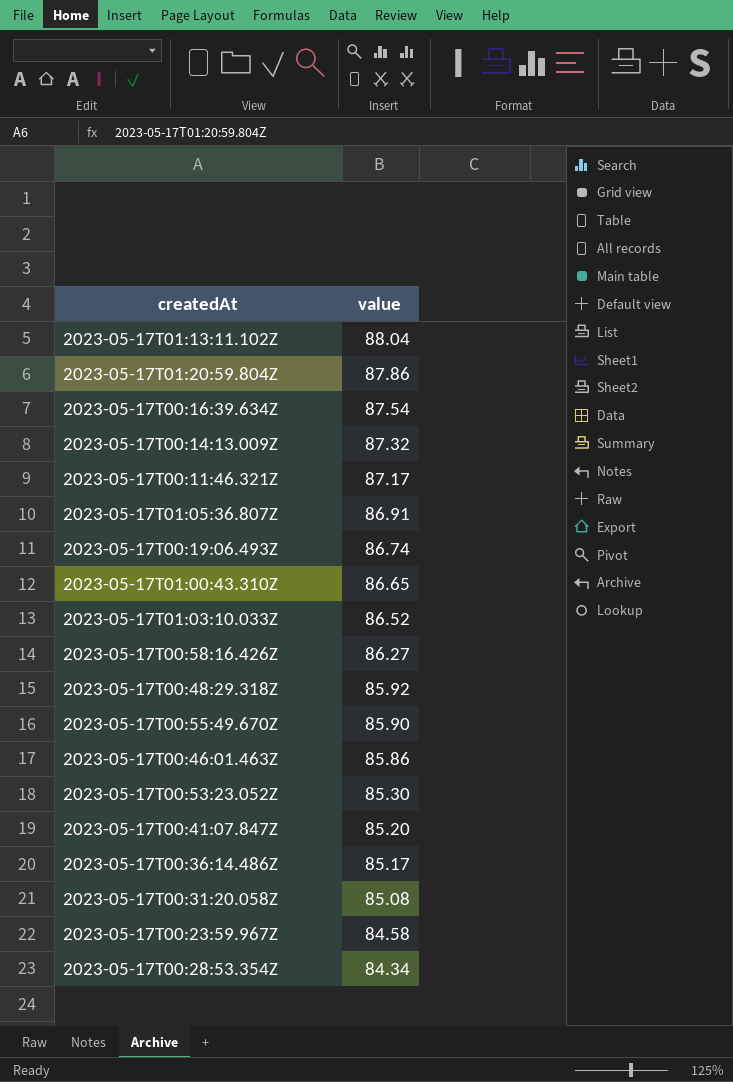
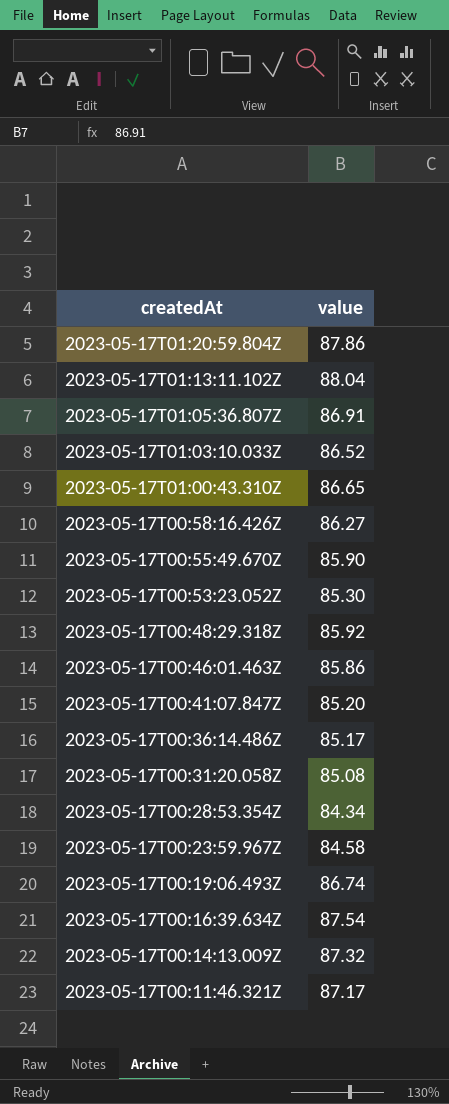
row order: value descending -> createdAt descending

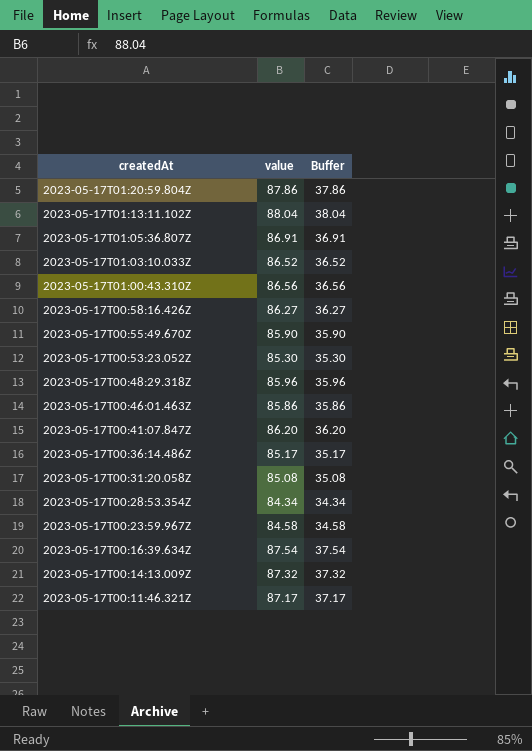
column Buffer | formula: none -> [value] - 50
row 2023-05-17T00:19:06.493Z: 86.74 -> none
2023-05-17T01:00:43.310Z | value: 86.65 -> 86.56
2023-05-17T00:48:29.318Z | value: 85.92 -> 85.96
2023-05-17T00:41:07.847Z | value: 85.20 -> 86.20

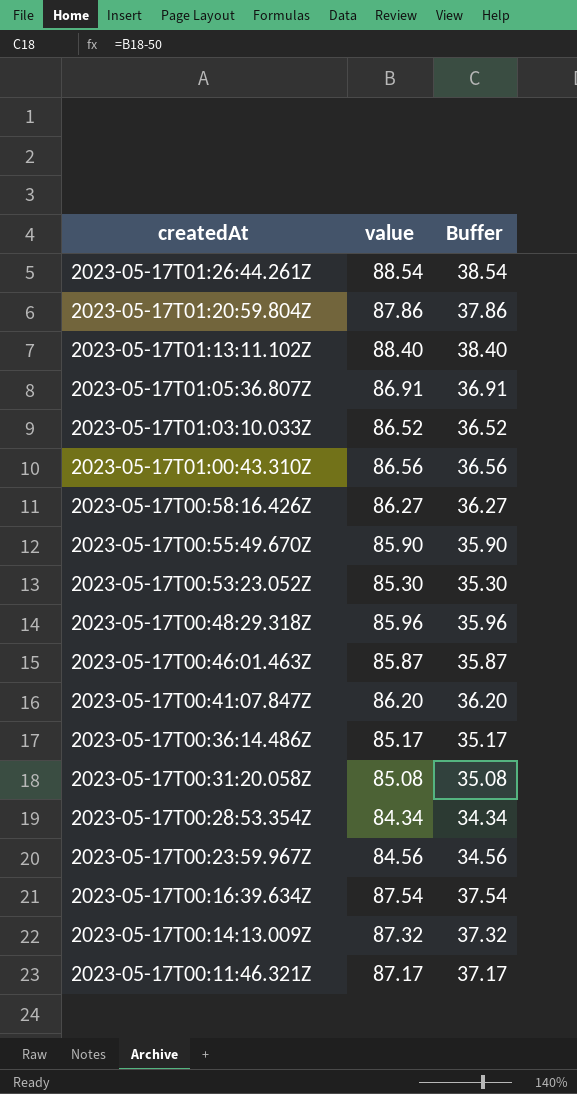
row 2023-05-17T01:26:44.261Z: none -> 88.54 | 38.54
2023-05-17T01:13:11.102Z | value: 88.04 -> 88.40
2023-05-17T01:13:11.102Z | Buffer: 38.04 -> 38.40
2023-05-17T00:46:01.463Z | value: 85.86 -> 85.87
2023-05-17T00:46:01.463Z | Buffer: 35.86 -> 35.87
2023-05-17T00:23:59.967Z | value: 84.58 -> 84.56
2023-05-17T00:23:59.967Z | Buffer: 34.58 -> 34.56

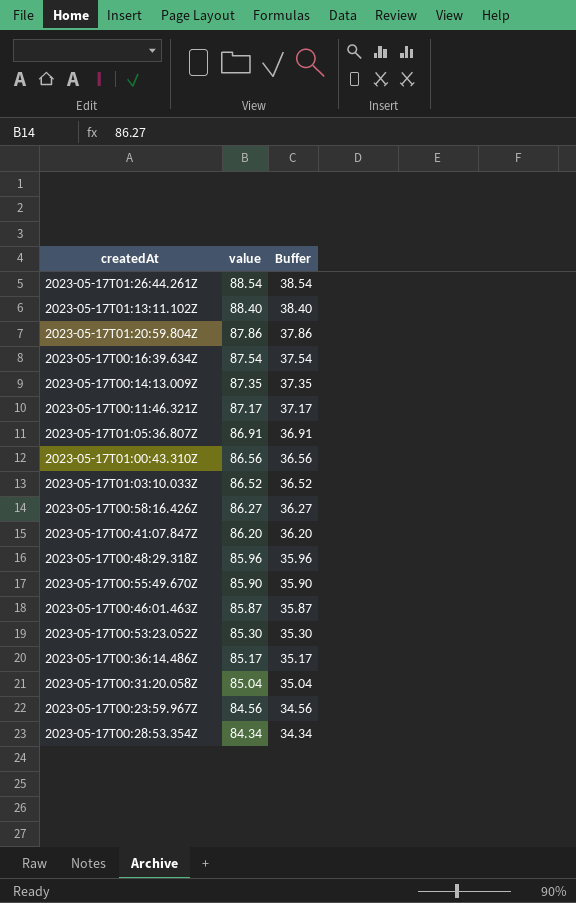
row order: createdAt descending -> value descending
2023-05-17T00:14:13.009Z | value: 87.32 -> 87.35
2023-05-17T00:14:13.009Z | Buffer: 37.32 -> 37.35
2023-05-17T00:31:20.058Z | value: 85.08 -> 85.04
2023-05-17T00:31:20.058Z | Buffer: 35.08 -> 35.04

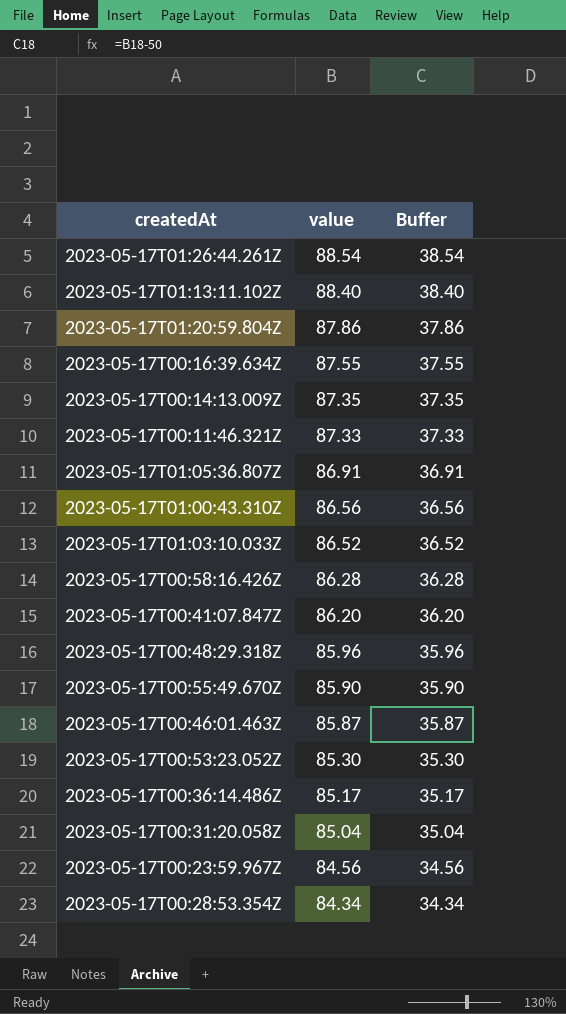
2023-05-17T00:16:39.634Z | value: 87.54 -> 87.55
2023-05-17T00:16:39.634Z | Buffer: 37.54 -> 37.55
2023-05-17T00:11:46.321Z | value: 87.17 -> 87.33
2023-05-17T00:11:46.321Z | Buffer: 37.17 -> 37.33
2023-05-17T00:58:16.426Z | value: 86.27 -> 86.28
2023-05-17T00:58:16.426Z | Buffer: 36.27 -> 36.28

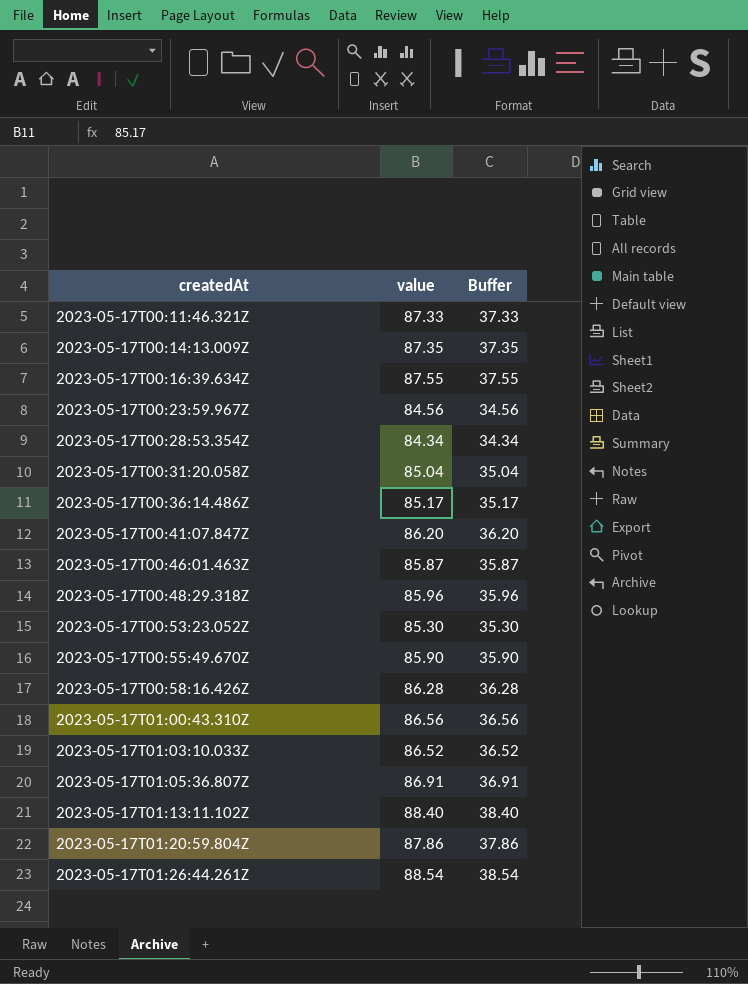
row order: value descending -> createdAt ascending

